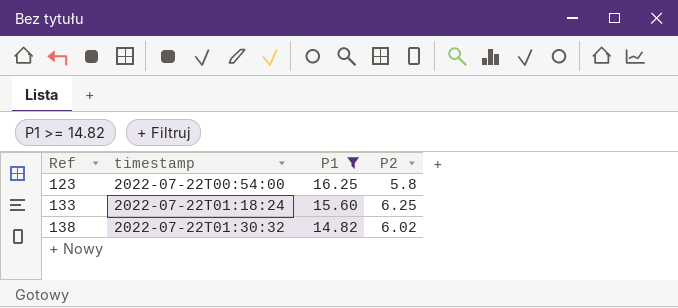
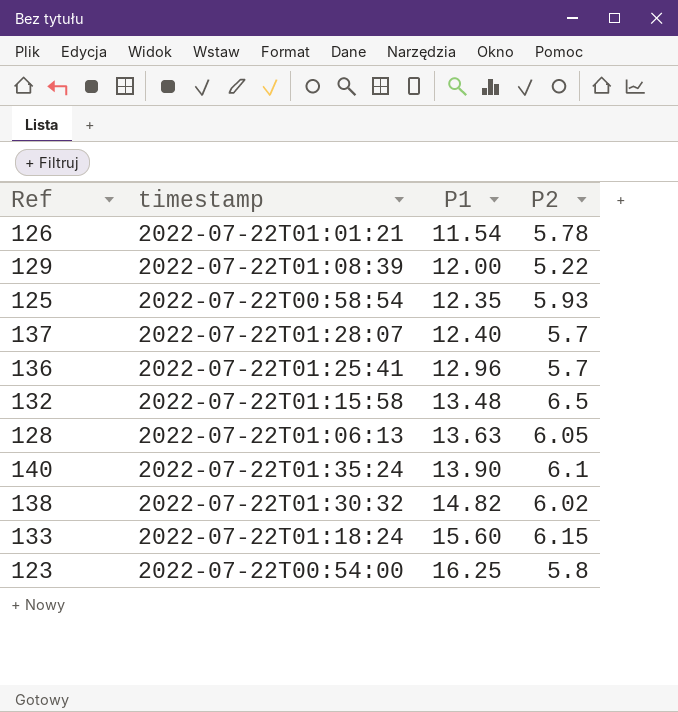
filter: P1 >= 14.82 -> none
row order: Ref ascending -> P1 ascending
133 | P2: 6.25 -> 6.15

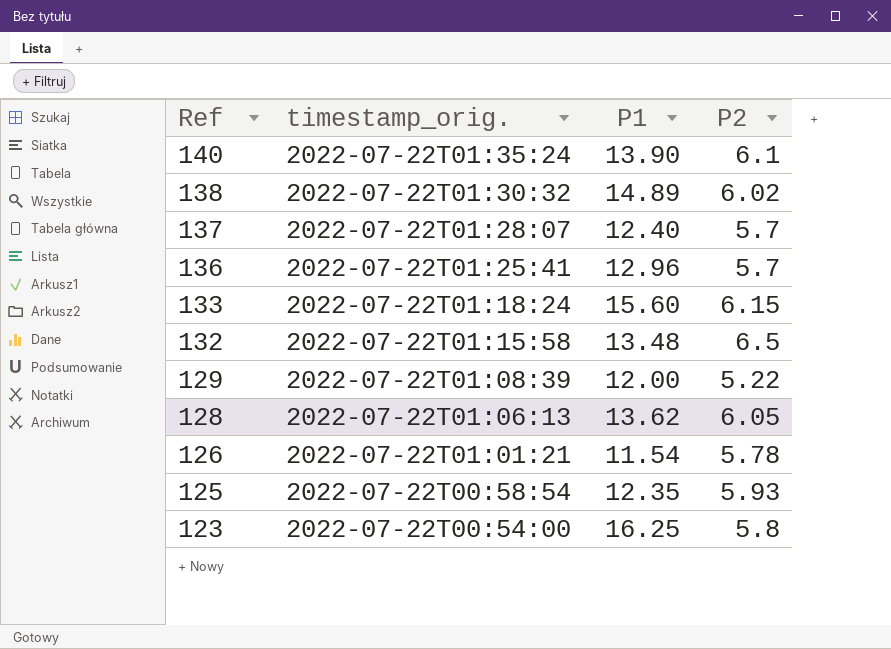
row order: P1 ascending -> Ref descending
column name: timestamp -> timestamp_orig.
138 | P1: 14.82 -> 14.89
128 | P1: 13.63 -> 13.62

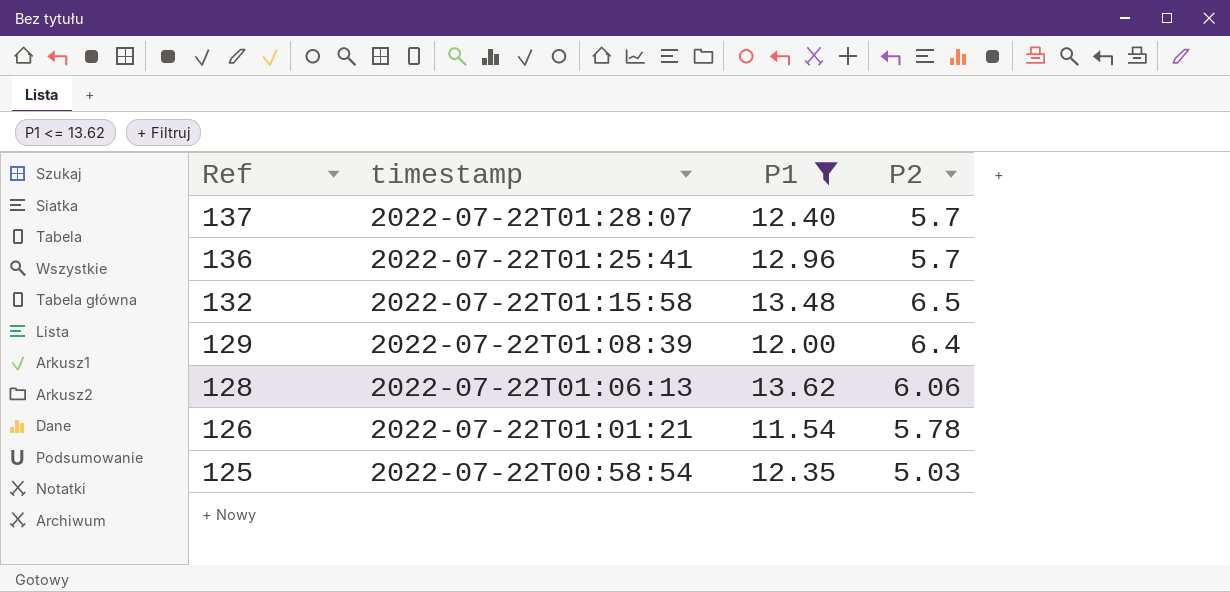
filter: none -> P1 <= 13.62
column name: timestamp_orig. -> timestamp
129 | P2: 5.22 -> 6.4
128 | P2: 6.05 -> 6.06
125 | P2: 5.93 -> 5.03

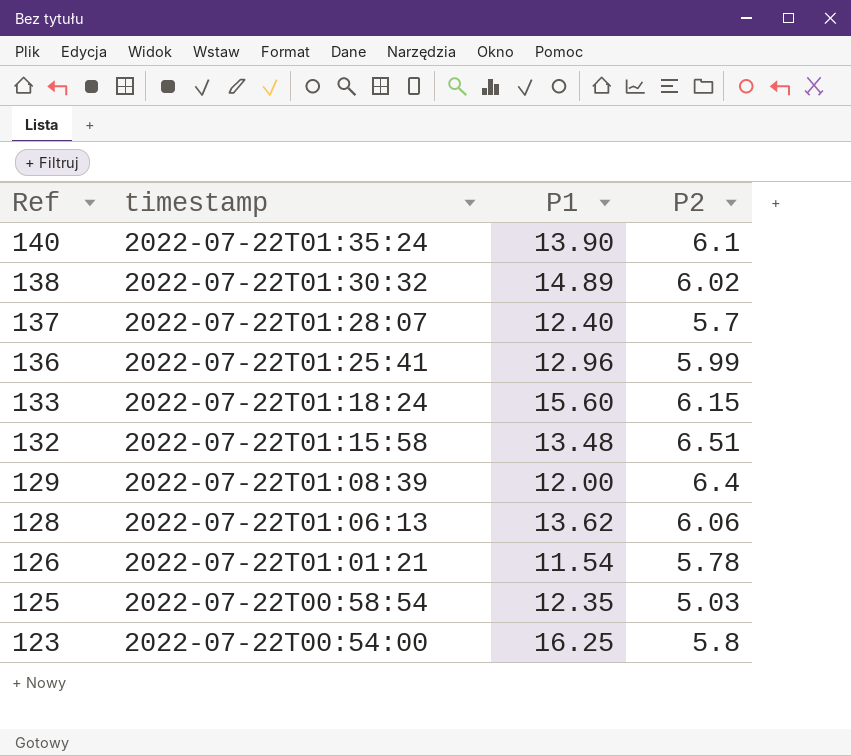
filter: P1 <= 13.62 -> none
136 | P2: 5.7 -> 5.99
132 | P2: 6.5 -> 6.51

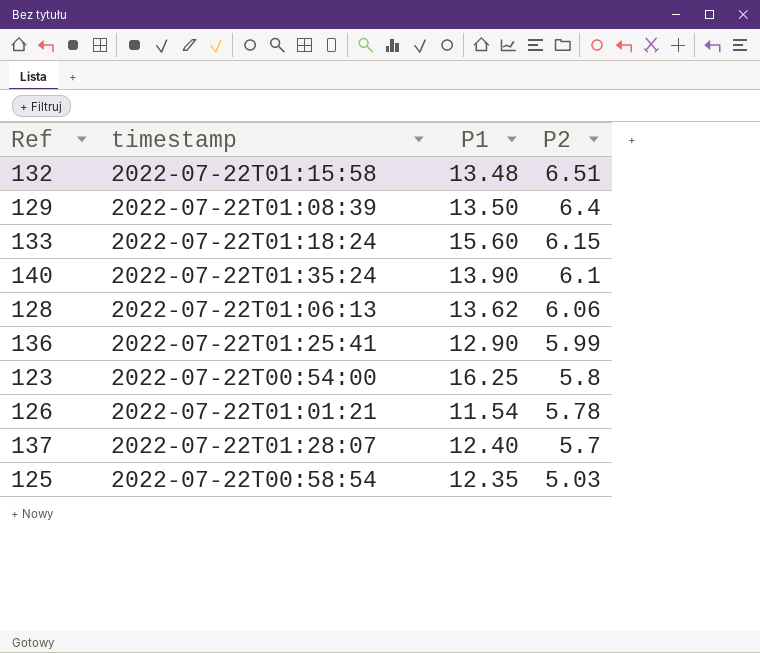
row order: Ref descending -> P2 descending
row 138: 2022-07-22T01:30:32 | 14.89 | 6.02 -> none
129 | P1: 12.00 -> 13.50
136 | P1: 12.96 -> 12.90

